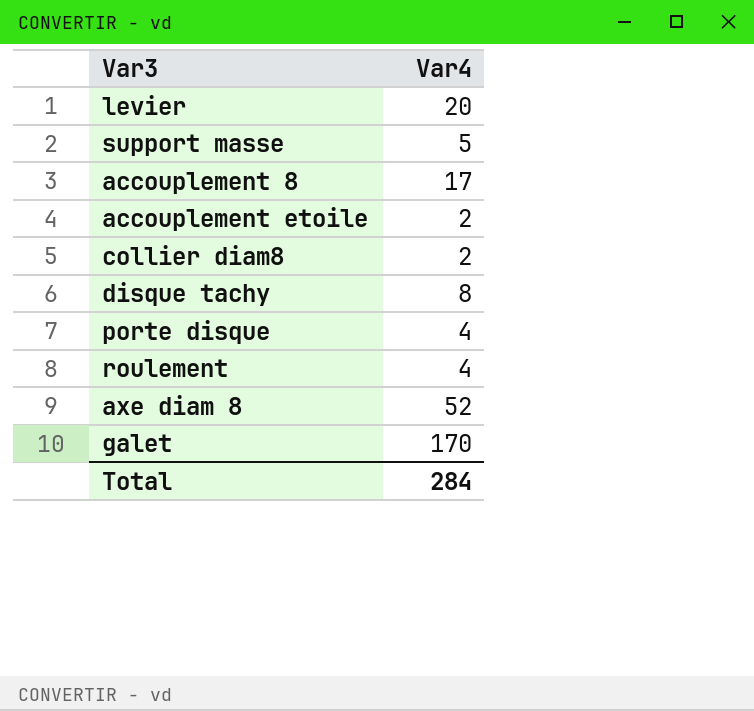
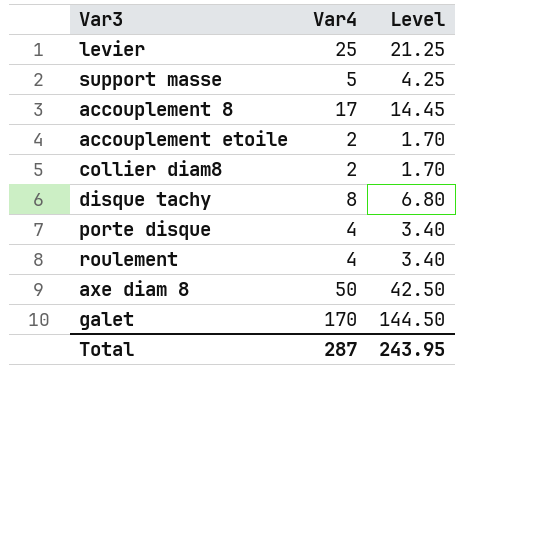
column Level | formula: none -> [Var4] * 0.85
levier | Var4: 20 -> 25
axe diam 8 | Var4: 52 -> 50
Total | Var4: 284 -> 287

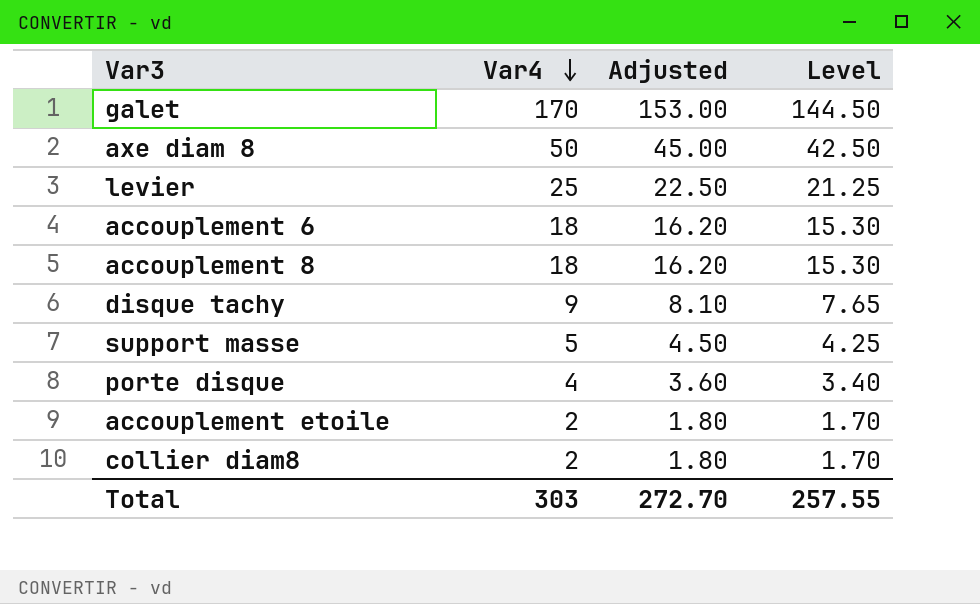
row order: none -> Var4 descending
column Adjusted | formula: none -> [Var4] * 0.9
row roulement: 4 | 3.40 -> none
row accouplement 6: none -> 18 | 16.20 | 15.30
accouplement 8 | Var4: 17 -> 18
accouplement 8 | Level: 14.45 -> 15.30
disque tachy | Var4: 8 -> 9
disque tachy | Level: 6.80 -> 7.65
Total | Var4: 287 -> 303
Total | Level: 243.95 -> 257.55

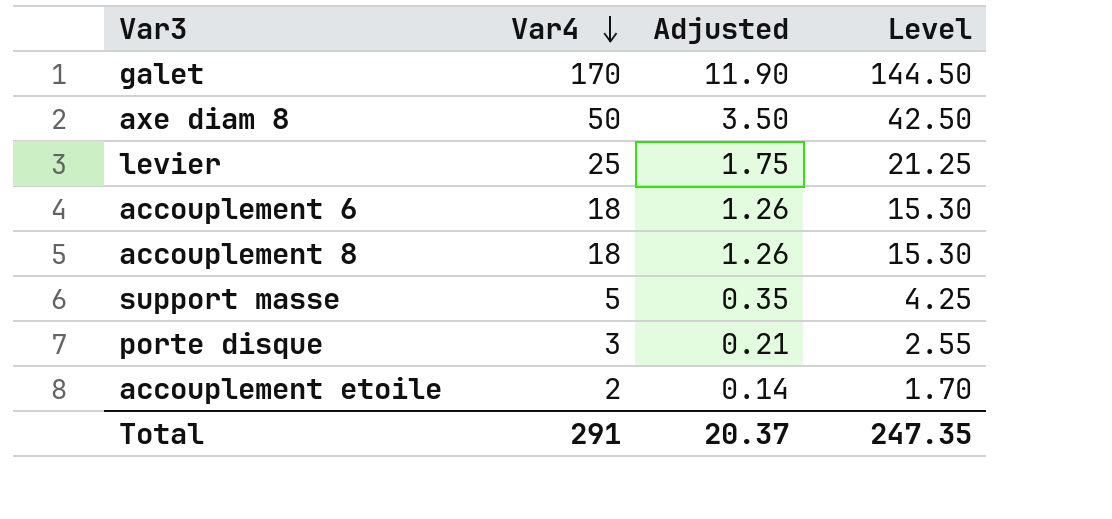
column Adjusted | formula: [Var4] * 0.9 -> [Var4] * 0.07
row disque tachy: 9 | 8.10 | 7.65 -> none
row collier diam8: 2 | 1.80 | 1.70 -> none
porte disque | Var4: 4 -> 3
porte disque | Level: 3.40 -> 2.55
Total | Var4: 303 -> 291
Total | Adjusted: 272.70 -> 20.37
Total | Level: 257.55 -> 247.35

